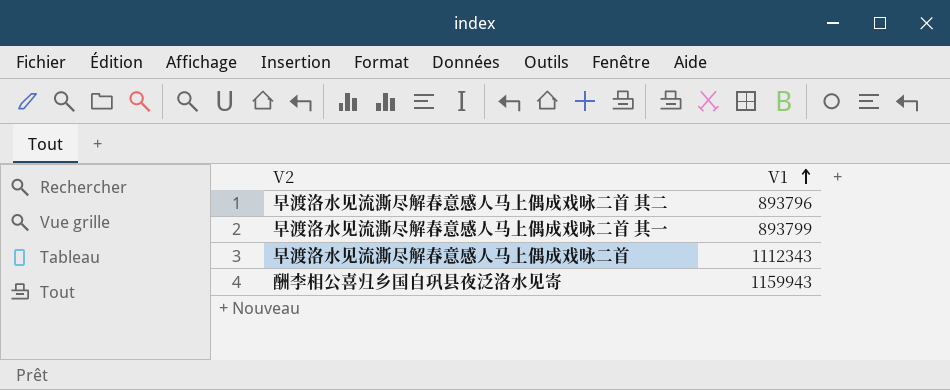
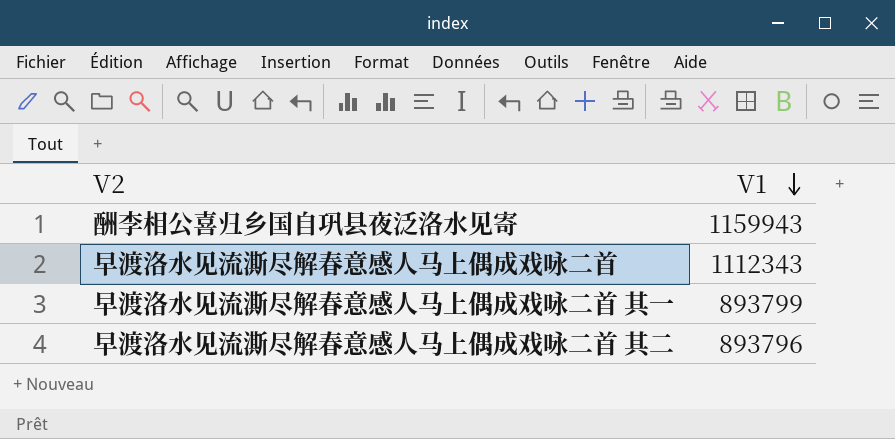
row order: V1 ascending -> V1 descending

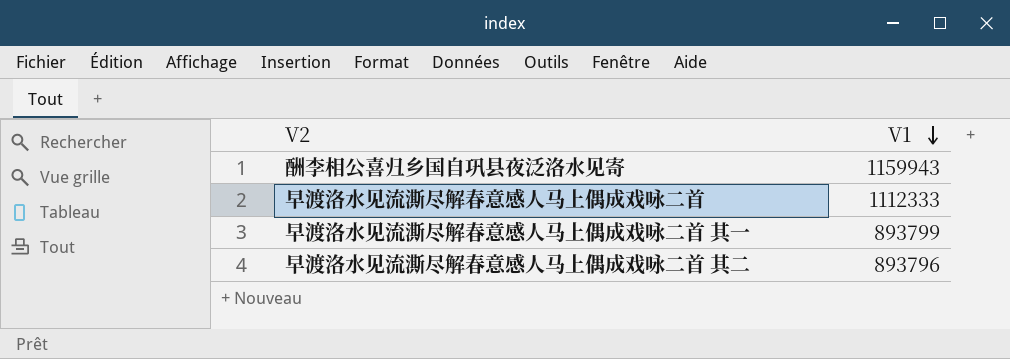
早渡洛水见流澌尽解春意感人马上偶成戏咏二首 | V1: 1112343 -> 1112333

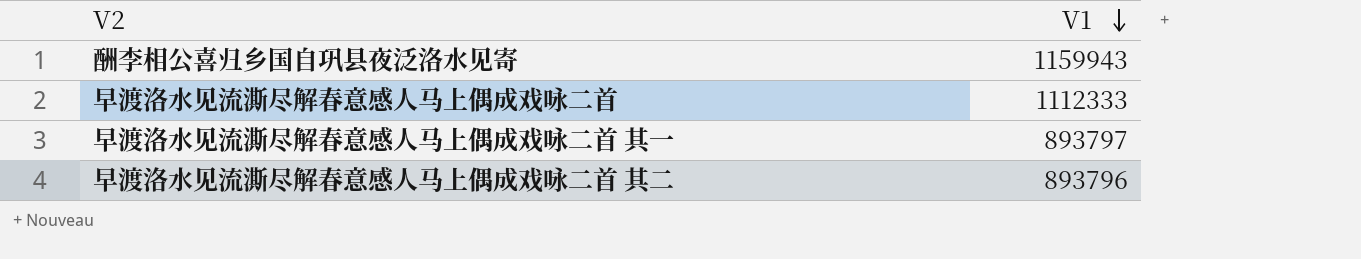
早渡洛水见流澌尽解春意感人马上偶成戏咏二首 其一 | V1: 893799 -> 893797

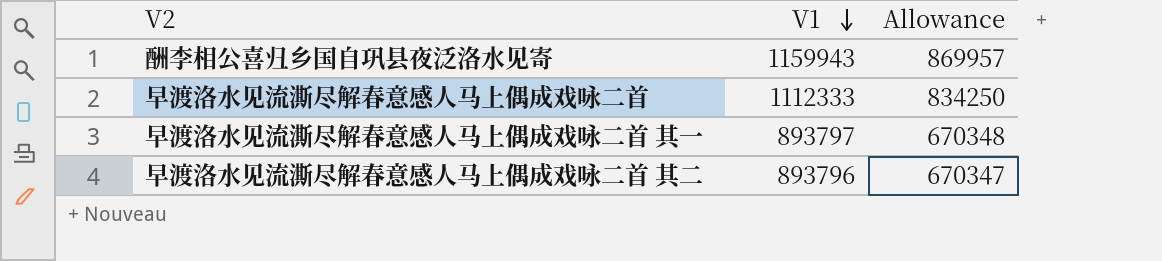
column Allowance | formula: none -> [V1] * 0.75

